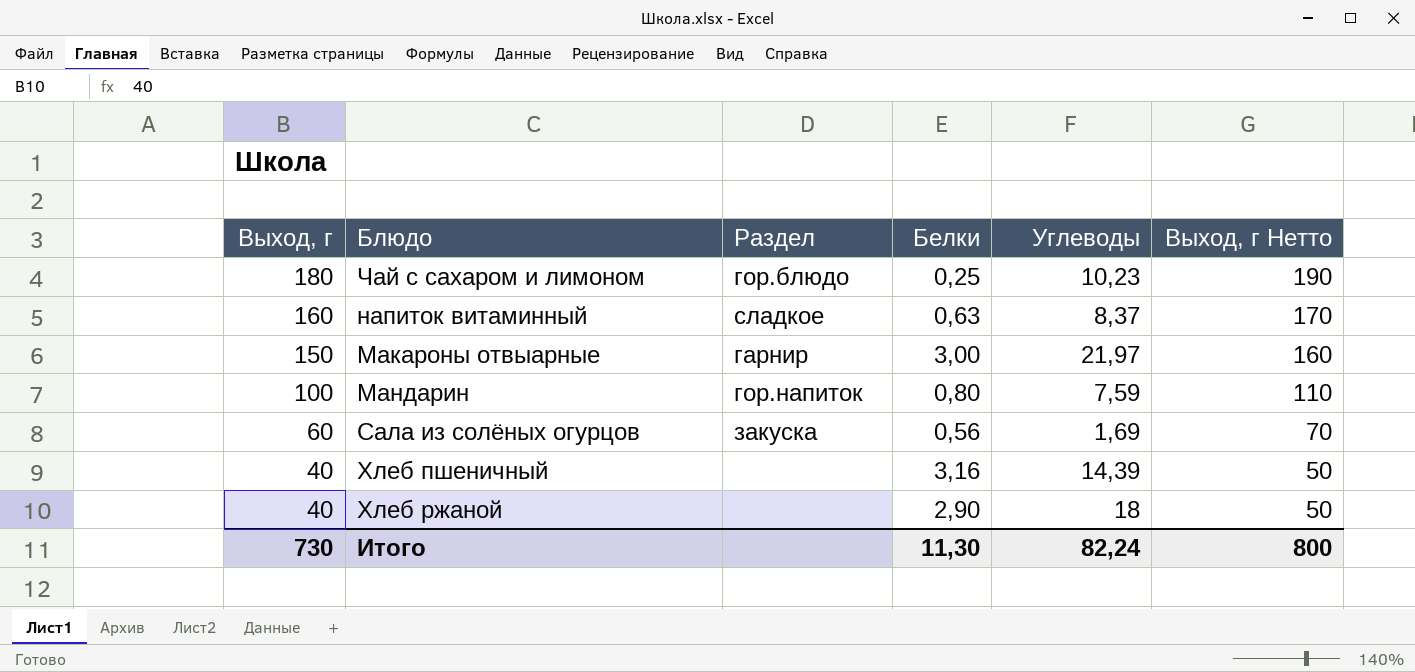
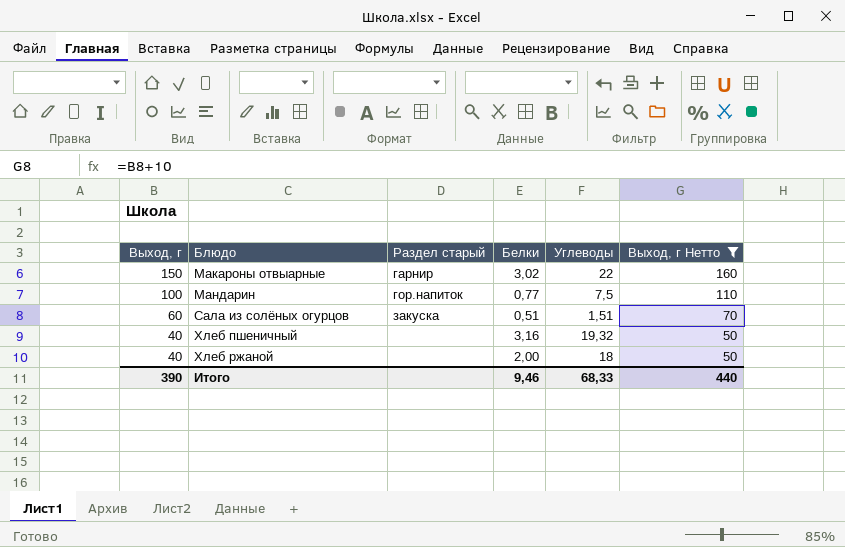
filter: none -> Выход, г Нетто <= 160
column name: Раздел -> Раздел старый
Макароны отвыарные | Белки: 3,00 -> 3,02
Макароны отвыарные | Углеводы: 21,97 -> 22
Мандарин | Белки: 0,80 -> 0,77
Мандарин | Углеводы: 7,59 -> 7,5
Сала из солёных огурцов | Белки: 0,56 -> 0,51
Сала из солёных огурцов | Углеводы: 1,69 -> 1,51
Хлеб пшеничный | Углеводы: 14,39 -> 19,32
Хлеб ржаной | Белки: 2,90 -> 2,00
Итого | Выход, г: 730 -> 390
Итого | Белки: 11,30 -> 9,46
Итого | Углеводы: 82,24 -> 68,33
Итого | Выход, г Нетто: 800 -> 440

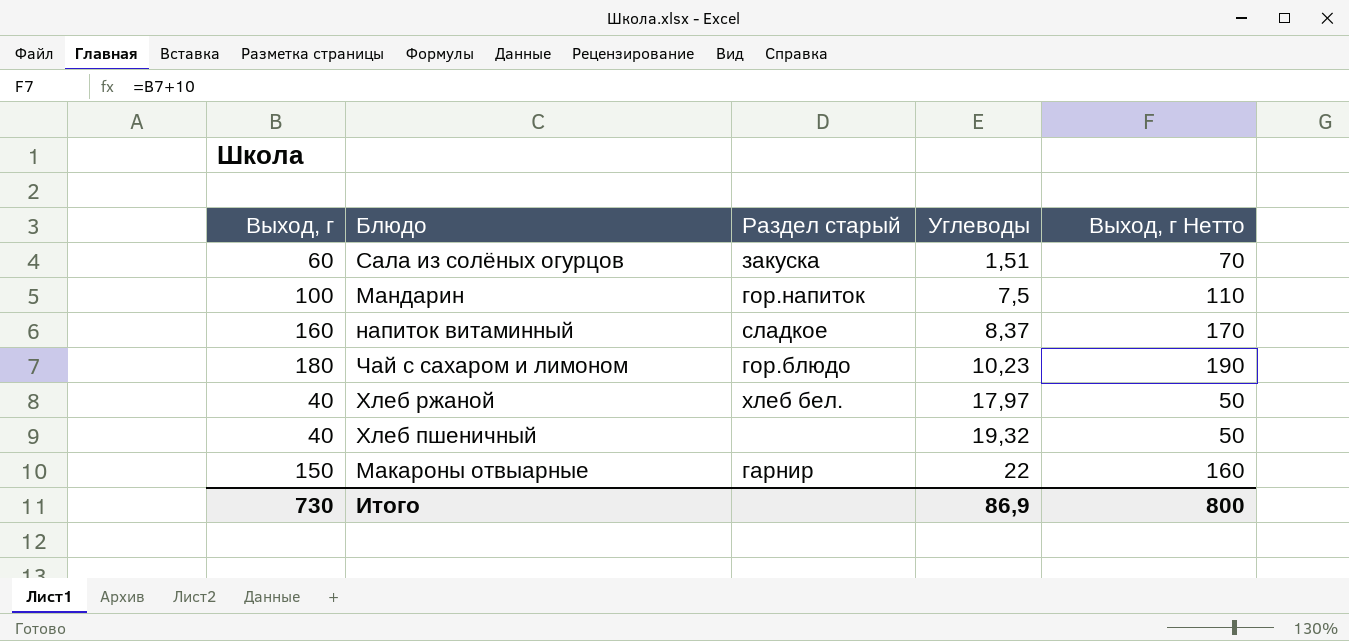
filter: Выход, г Нетто <= 160 -> none
row order: Выход, г descending -> Углеводы ascending
column Белки | position: 4 -> none
Хлеб ржаной | Раздел старый: none -> хлеб бел.
Хлеб ржаной | Углеводы: 18 -> 17,97
Итого | Выход, г: 390 -> 730
Итого | Углеводы: 68,33 -> 86,9
Итого | Выход, г Нетто: 440 -> 800

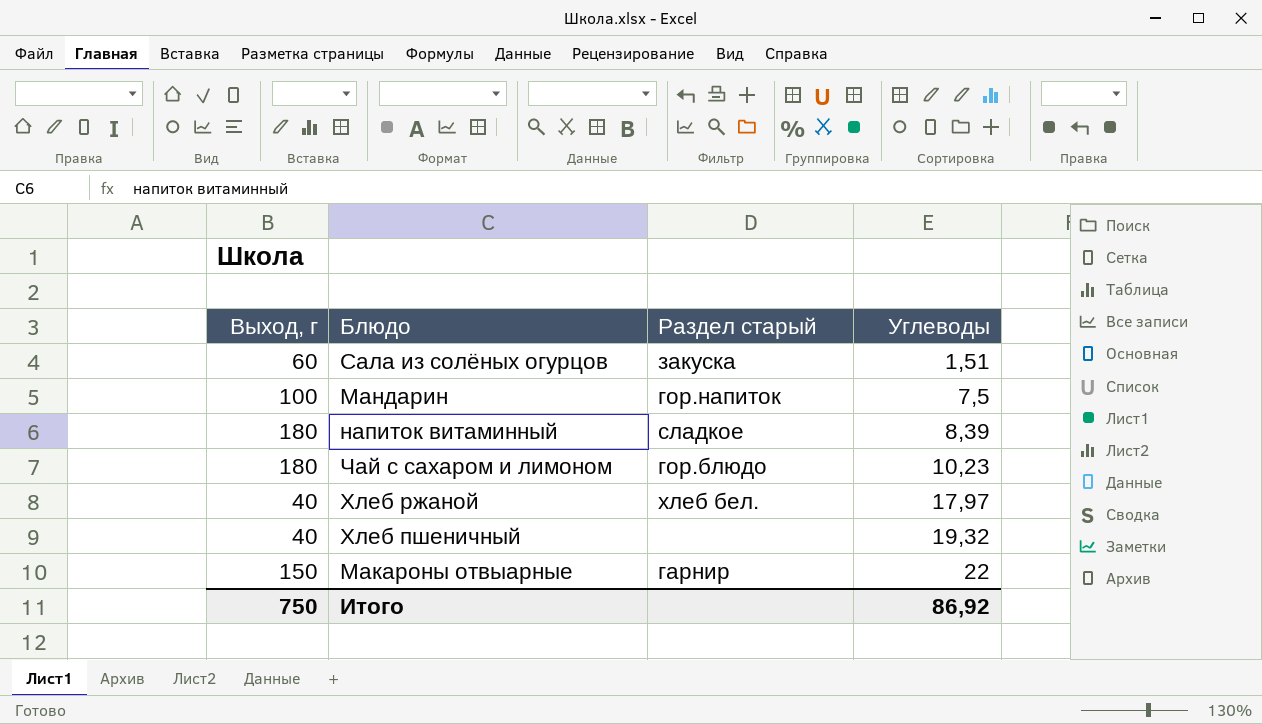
column Выход, г Нетто | formula: [Выход, г] + 10 -> none
напиток витаминный | Выход, г: 160 -> 180
напиток витаминный | Углеводы: 8,37 -> 8,39
Итого | Выход, г: 730 -> 750
Итого | Углеводы: 86,9 -> 86,92

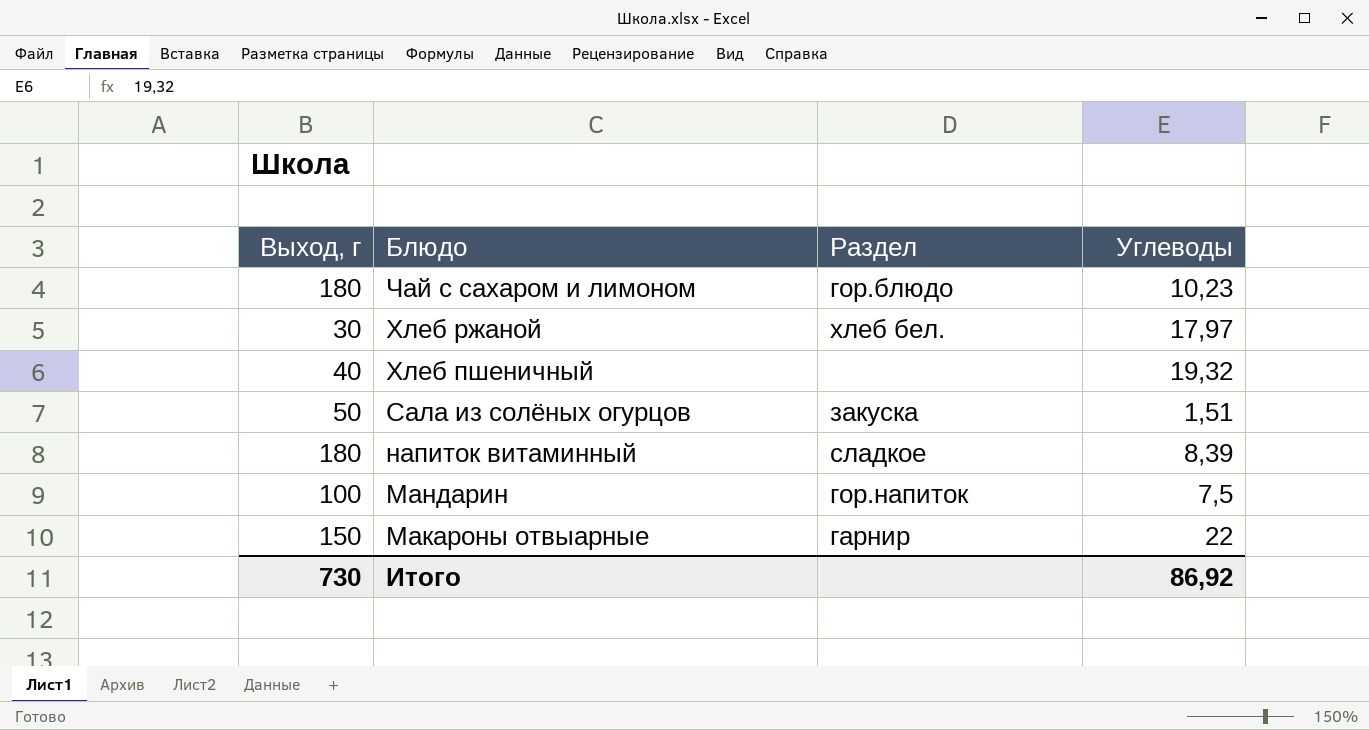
row order: Углеводы ascending -> Блюдо descending
column name: Раздел старый -> Раздел
Хлеб ржаной | Выход, г: 40 -> 30
Сала из солёных огурцов | Выход, г: 60 -> 50
Итого | Выход, г: 750 -> 730

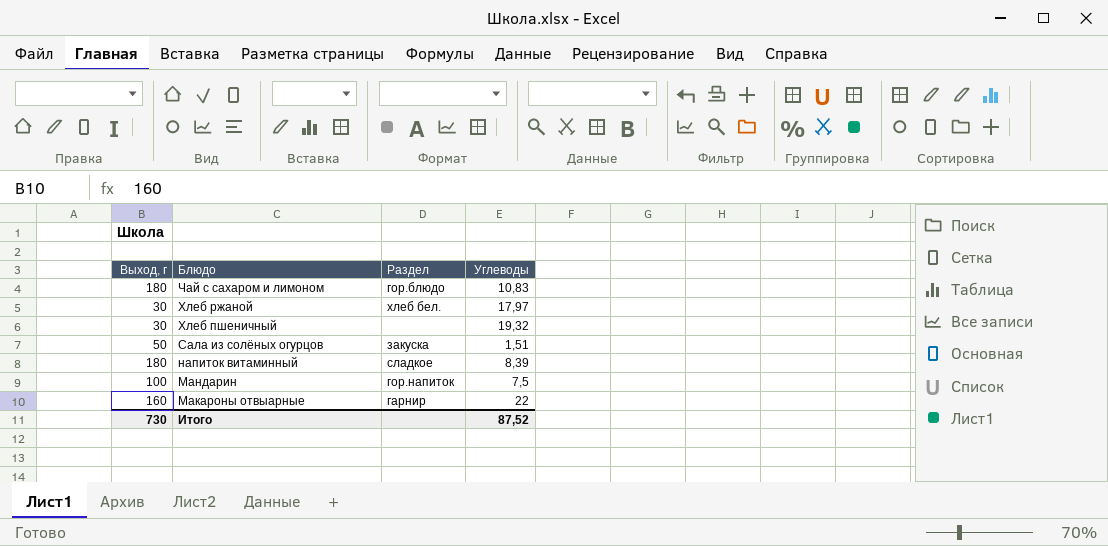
Чай с сахаром и лимоном | Углеводы: 10,23 -> 10,83
Хлеб пшеничный | Выход, г: 40 -> 30
Макароны отвыарные | Выход, г: 150 -> 160
Итого | Углеводы: 86,92 -> 87,52

